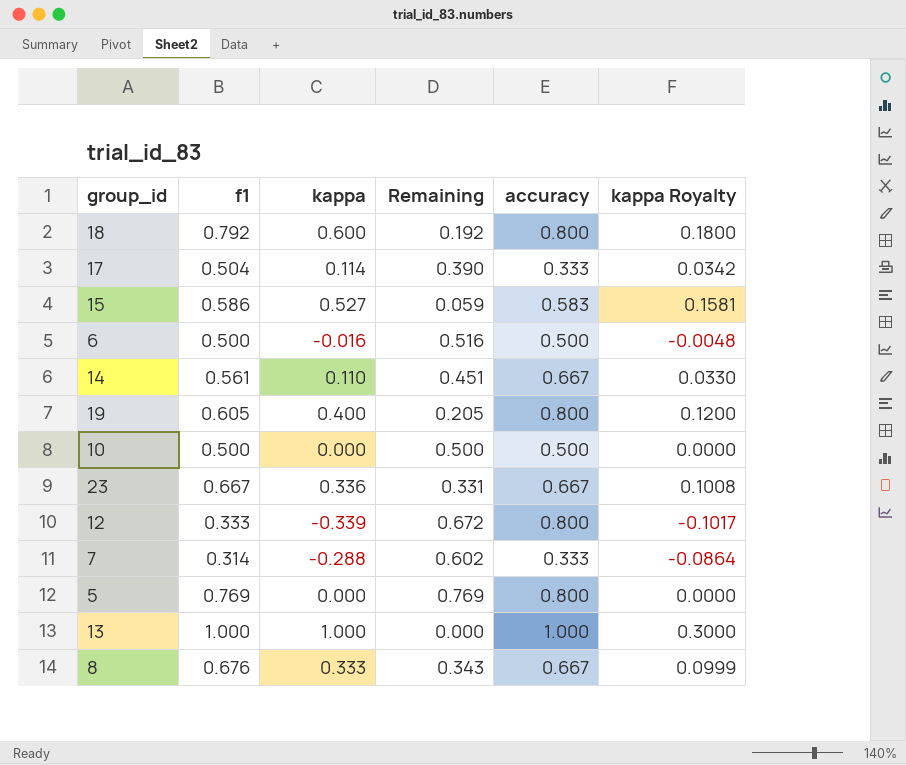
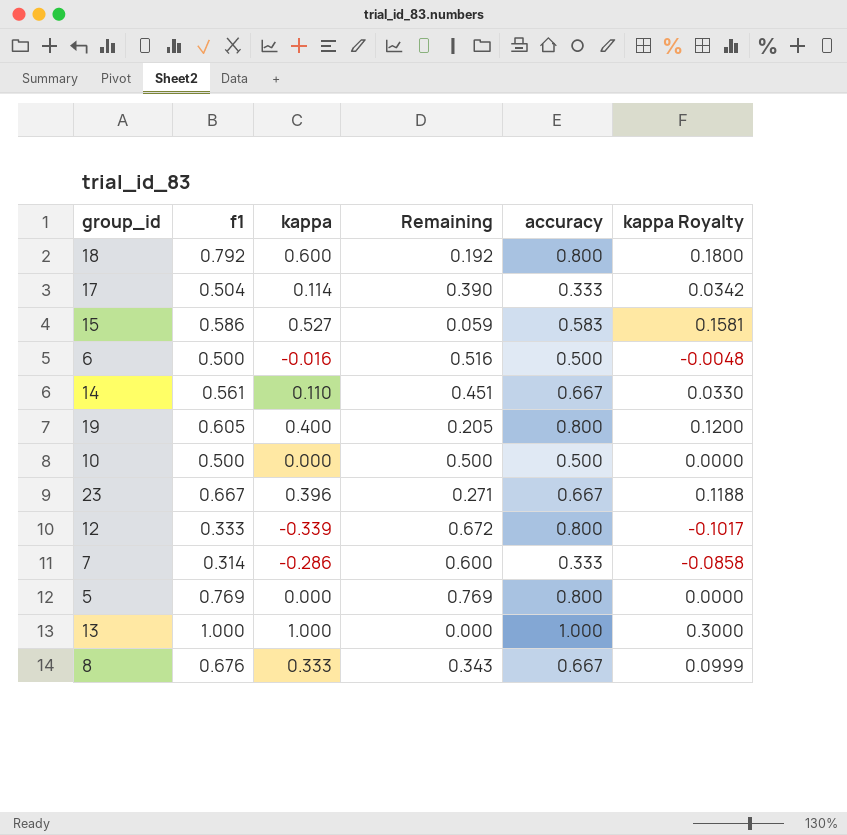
23 | kappa: 0.336 -> 0.396
23 | Remaining: 0.331 -> 0.271
23 | kappa Royalty: 0.1008 -> 0.1188
7 | kappa: -0.288 -> -0.286
7 | Remaining: 0.602 -> 0.600
7 | kappa Royalty: -0.0864 -> -0.0858

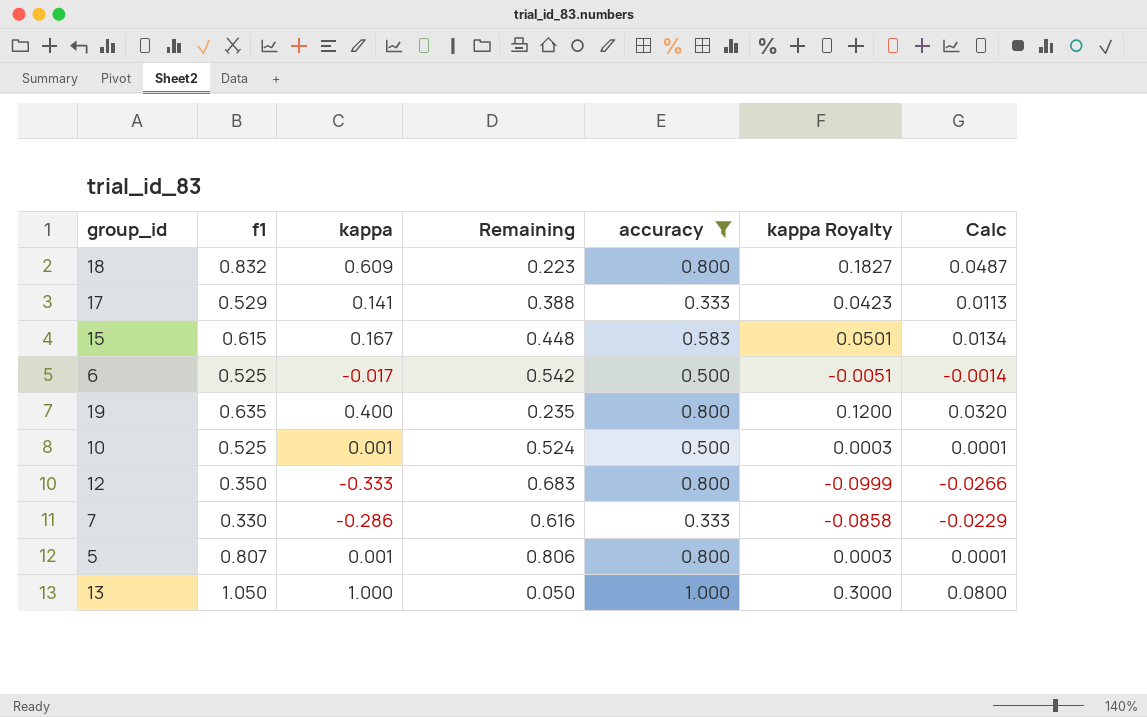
filter: none -> accuracy != 0.667
column Calc | formula: none -> [kappa] * 0.08
18 | f1: 0.792 -> 0.832
18 | kappa: 0.600 -> 0.609
18 | Remaining: 0.192 -> 0.223
18 | kappa Royalty: 0.1800 -> 0.1827
17 | f1: 0.504 -> 0.529
17 | kappa: 0.114 -> 0.141
17 | Remaining: 0.390 -> 0.388
17 | kappa Royalty: 0.0342 -> 0.0423
15 | f1: 0.586 -> 0.615
15 | kappa: 0.527 -> 0.167
15 | Remaining: 0.059 -> 0.448
15 | kappa Royalty: 0.1581 -> 0.0501
6 | f1: 0.500 -> 0.525
6 | kappa: -0.016 -> -0.017
6 | Remaining: 0.516 -> 0.542
6 | kappa Royalty: -0.0048 -> -0.0051
19 | f1: 0.605 -> 0.635
19 | Remaining: 0.205 -> 0.235
10 | f1: 0.500 -> 0.525
10 | kappa: 0.000 -> 0.001
10 | Remaining: 0.500 -> 0.524
10 | kappa Royalty: 0.0000 -> 0.0003
12 | f1: 0.333 -> 0.350
12 | kappa: -0.339 -> -0.333
12 | Remaining: 0.672 -> 0.683
12 | kappa Royalty: -0.1017 -> -0.0999
7 | f1: 0.314 -> 0.330
7 | Remaining: 0.600 -> 0.616
5 | f1: 0.769 -> 0.807
5 | kappa: 0.000 -> 0.001
5 | Remaining: 0.769 -> 0.806
5 | kappa Royalty: 0.0000 -> 0.0003
13 | f1: 1.000 -> 1.050
13 | Remaining: 0.000 -> 0.050

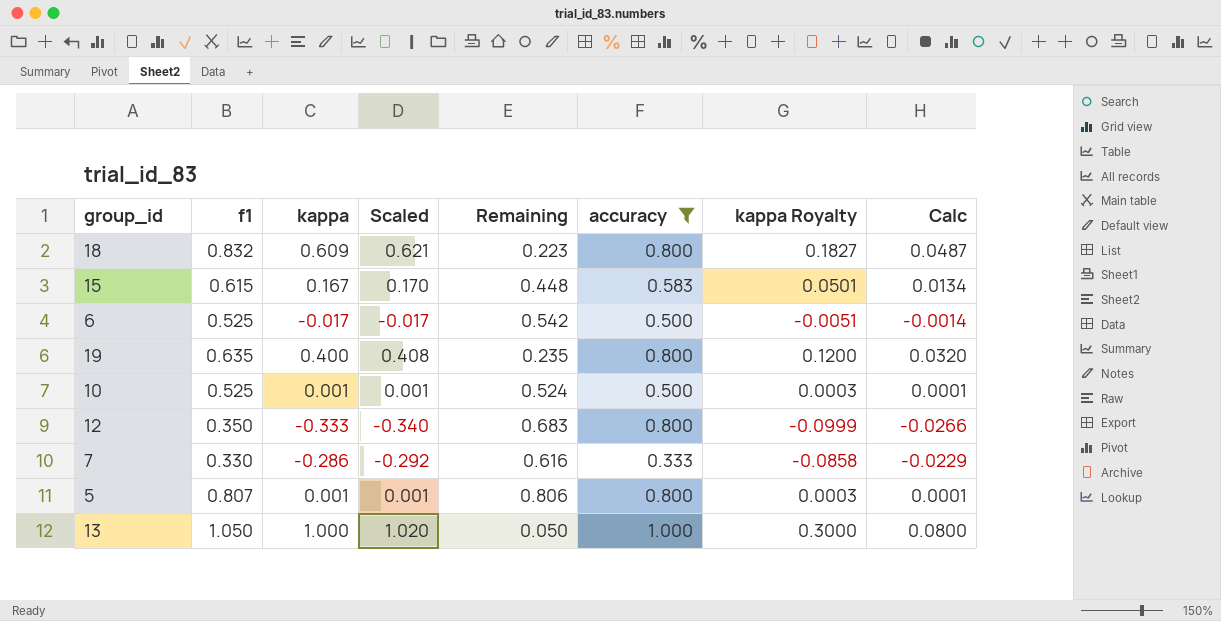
column Scaled | formula: none -> [kappa] * 1.02
row 17: 0.529 | 0.141 | 0.388 | 0.333 | 0.0423 | 0.0113 -> none

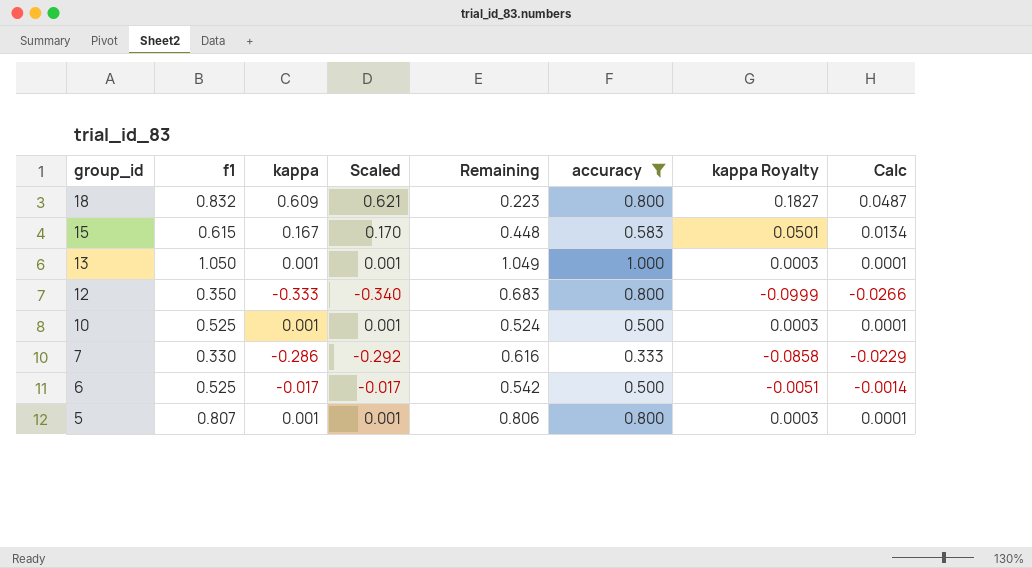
row order: none -> group_id descending
row 19: 0.635 | 0.400 | 0.408 | 0.235 | 0.800 | 0.1200 | 0.0320 -> none
13 | kappa: 1.000 -> 0.001
13 | Scaled: 1.020 -> 0.001
13 | Remaining: 0.050 -> 1.049
13 | kappa Royalty: 0.3000 -> 0.0003
13 | Calc: 0.0800 -> 0.0001

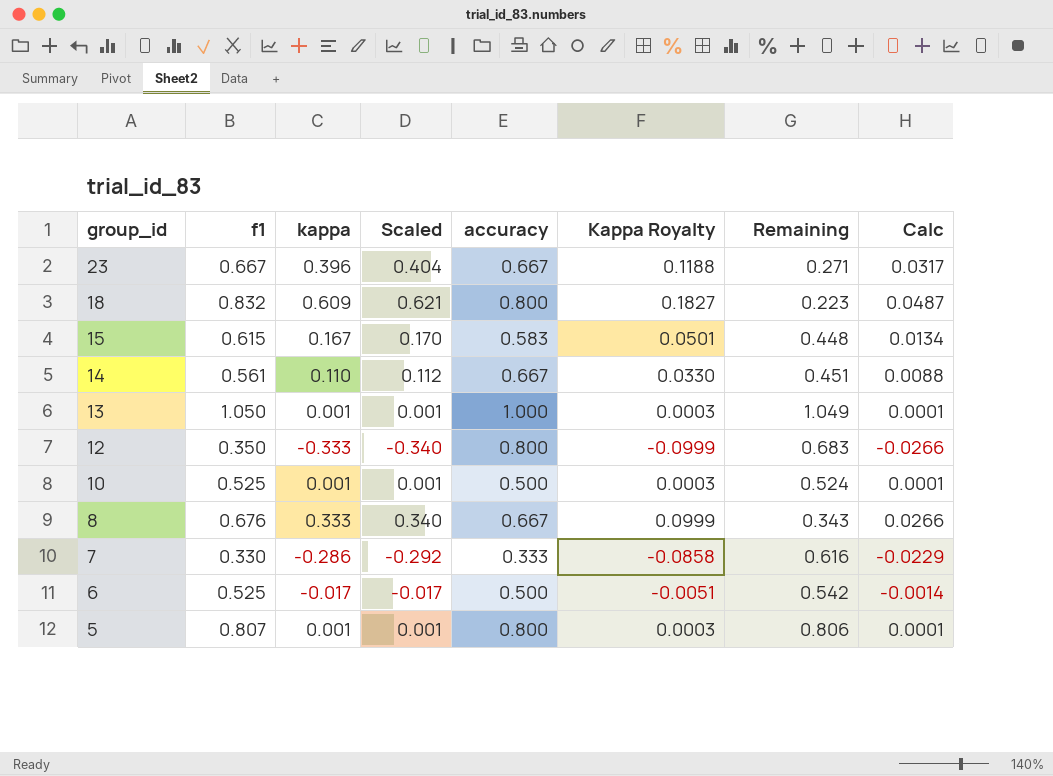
filter: accuracy != 0.667 -> none
column name: kappa Royalty -> Kappa Royalty
column Remaining | position: 5 -> 7

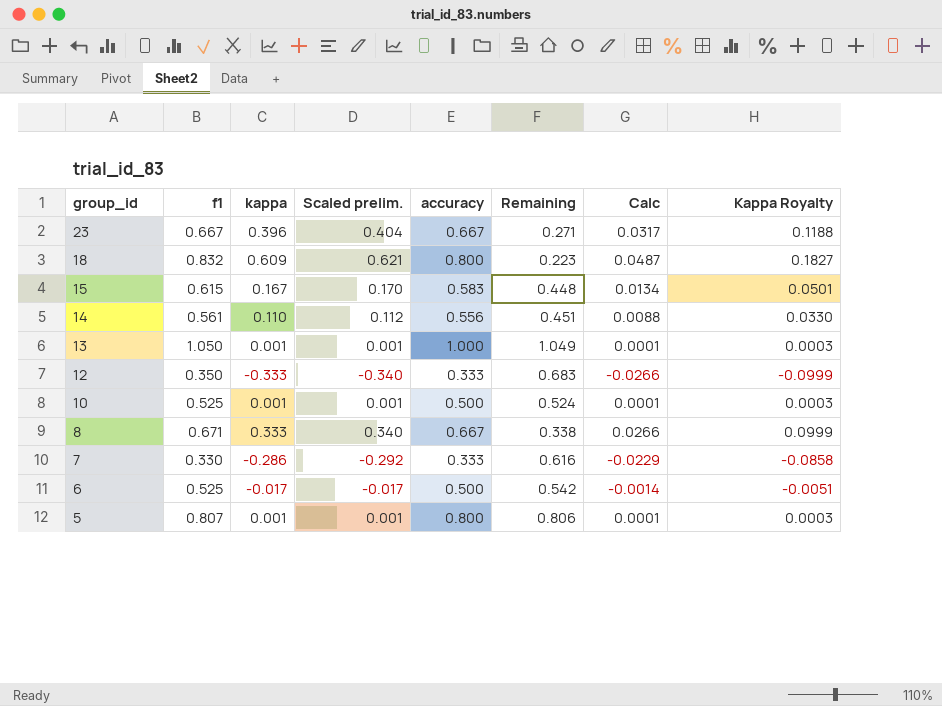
column name: Scaled -> Scaled prelim.
column Kappa Royalty | position: 6 -> 8
14 | accuracy: 0.667 -> 0.556
12 | accuracy: 0.800 -> 0.333
8 | f1: 0.676 -> 0.671
8 | Remaining: 0.343 -> 0.338

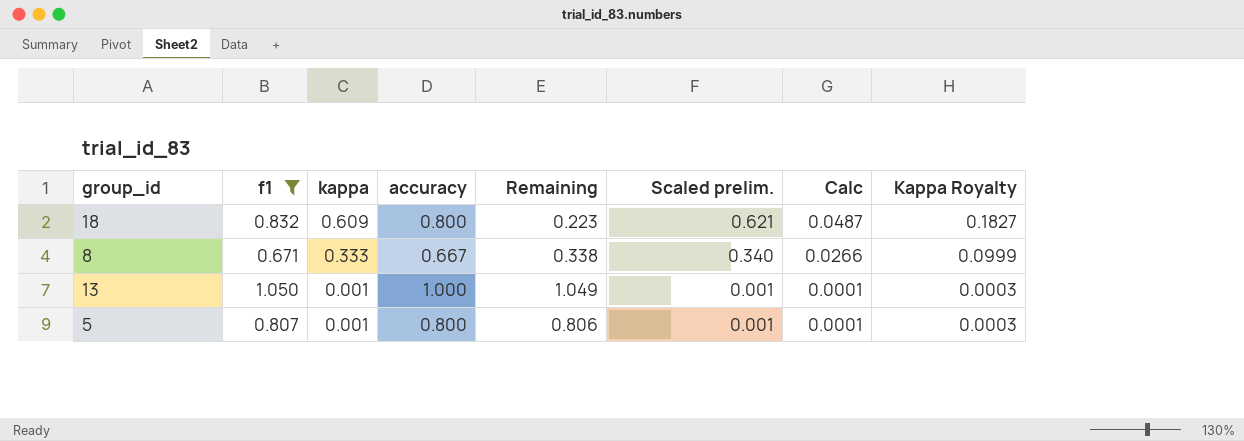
filter: none -> f1 >= 0.671
row order: group_id descending -> kappa descending
column Scaled prelim. | position: 4 -> 6

